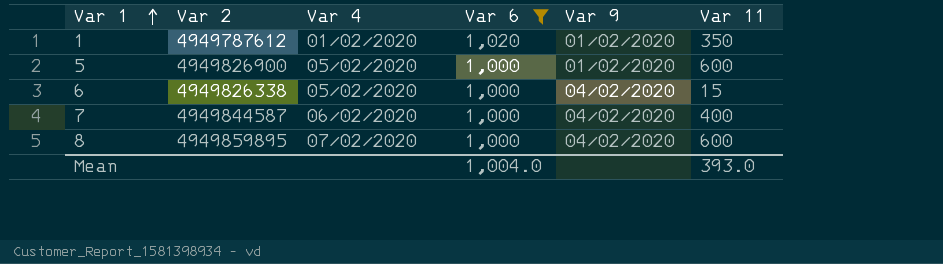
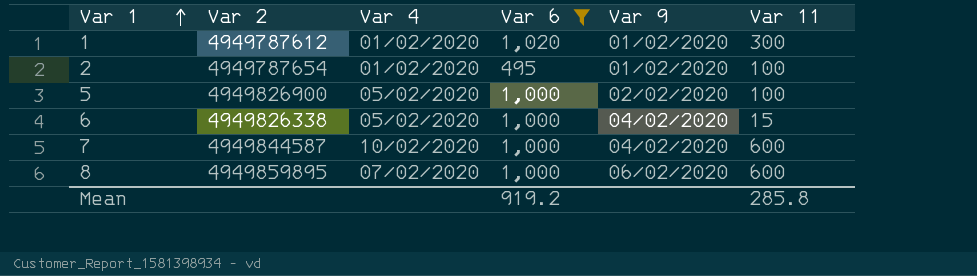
1 | Var 11: 350 -> 300
row 2: none -> 4949787654 | 01/02/2020 | 495 | 01/02/2020 | 100
5 | Var 9: 01/02/2020 -> 02/02/2020
5 | Var 11: 600 -> 100
7 | Var 4: 06/02/2020 -> 10/02/2020
7 | Var 11: 400 -> 600
8 | Var 9: 04/02/2020 -> 06/02/2020
Mean | Var 6: 1,004.0 -> 919.2
Mean | Var 11: 393.0 -> 285.8

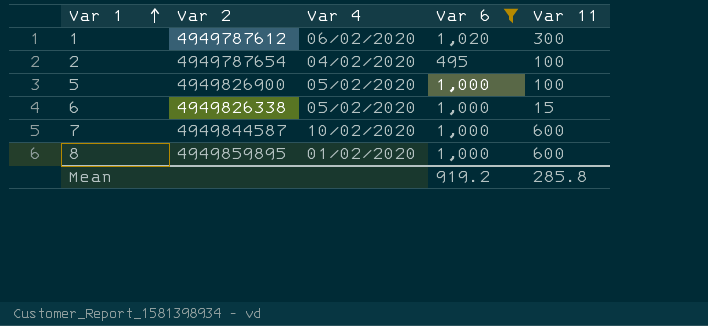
column Var 9 | position: 5 -> none
1 | Var 4: 01/02/2020 -> 06/02/2020
2 | Var 4: 01/02/2020 -> 04/02/2020
8 | Var 4: 07/02/2020 -> 01/02/2020

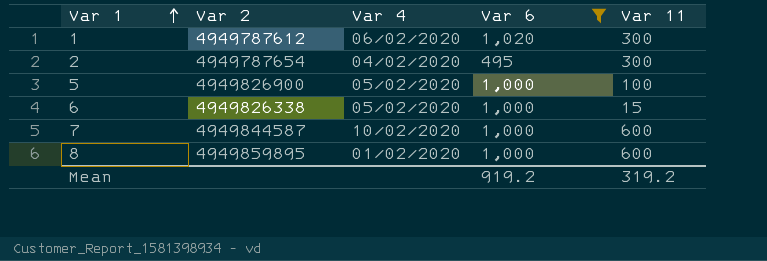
2 | Var 11: 100 -> 300
Mean | Var 11: 285.8 -> 319.2

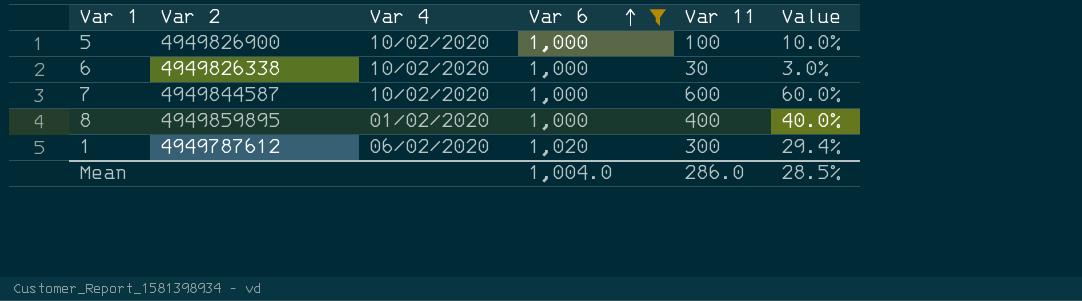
row order: Var 1 ascending -> Var 6 ascending
column Value | formula: none -> [Var 11] / [Var 6]
row 2: 4949787654 | 04/02/2020 | 495 | 300 -> none
5 | Var 4: 05/02/2020 -> 10/02/2020
6 | Var 4: 05/02/2020 -> 10/02/2020
6 | Var 11: 15 -> 30
8 | Var 11: 600 -> 400
Mean | Var 6: 919.2 -> 1,004.0
Mean | Var 11: 319.2 -> 286.0

